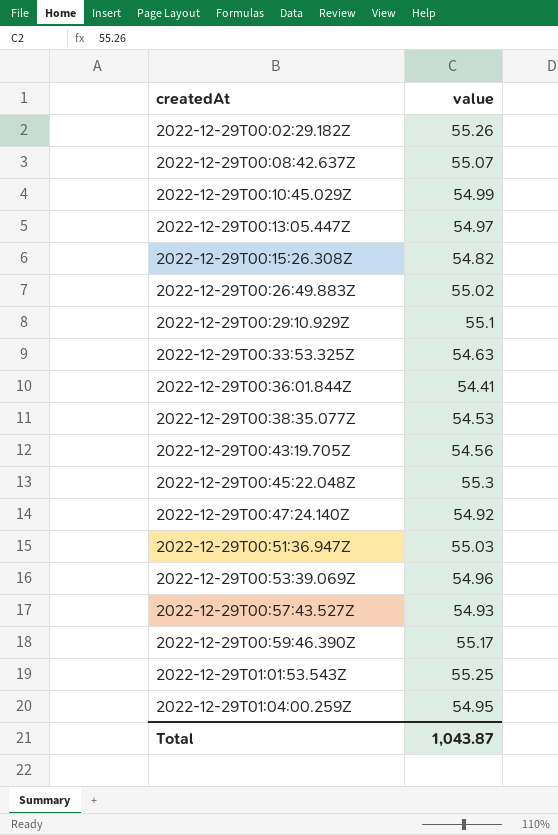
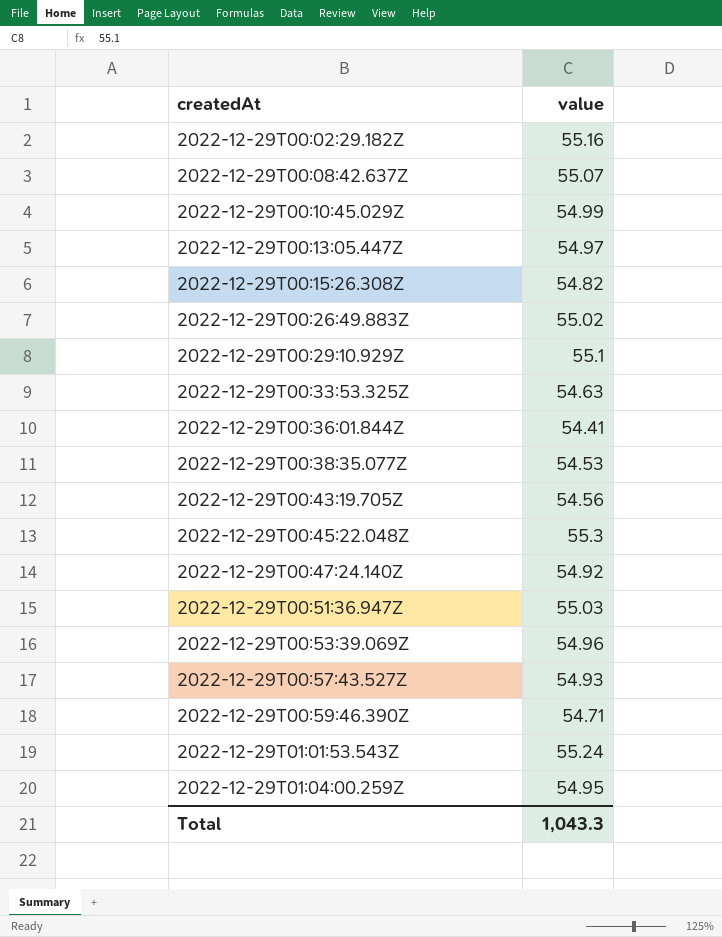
2022-12-29T00:02:29.182Z | value: 55.26 -> 55.16
2022-12-29T00:59:46.390Z | value: 55.17 -> 54.71
2022-12-29T01:01:53.543Z | value: 55.25 -> 55.24
Total | value: 1,043.87 -> 1,043.3

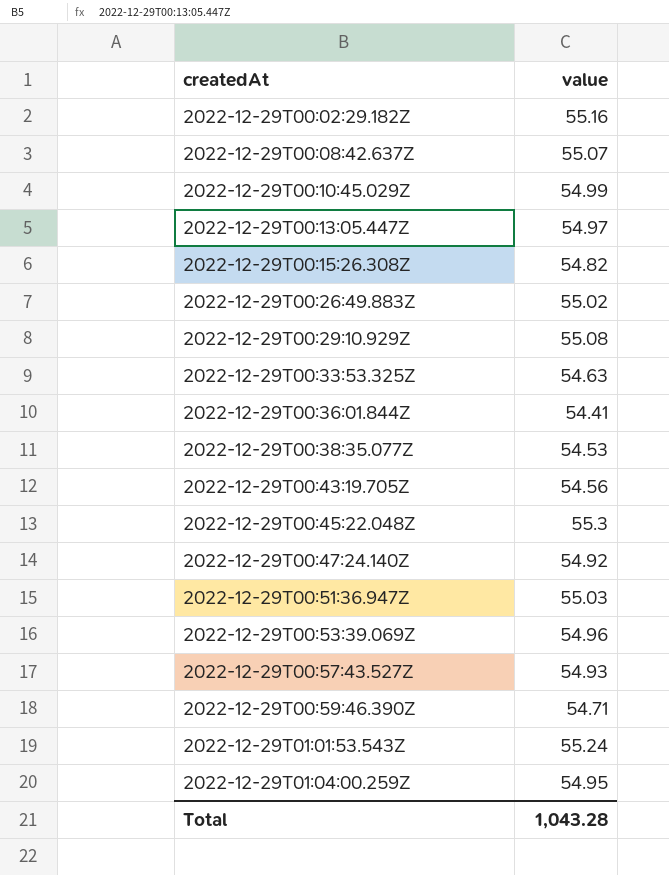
2022-12-29T00:29:10.929Z | value: 55.1 -> 55.08
Total | value: 1,043.3 -> 1,043.28

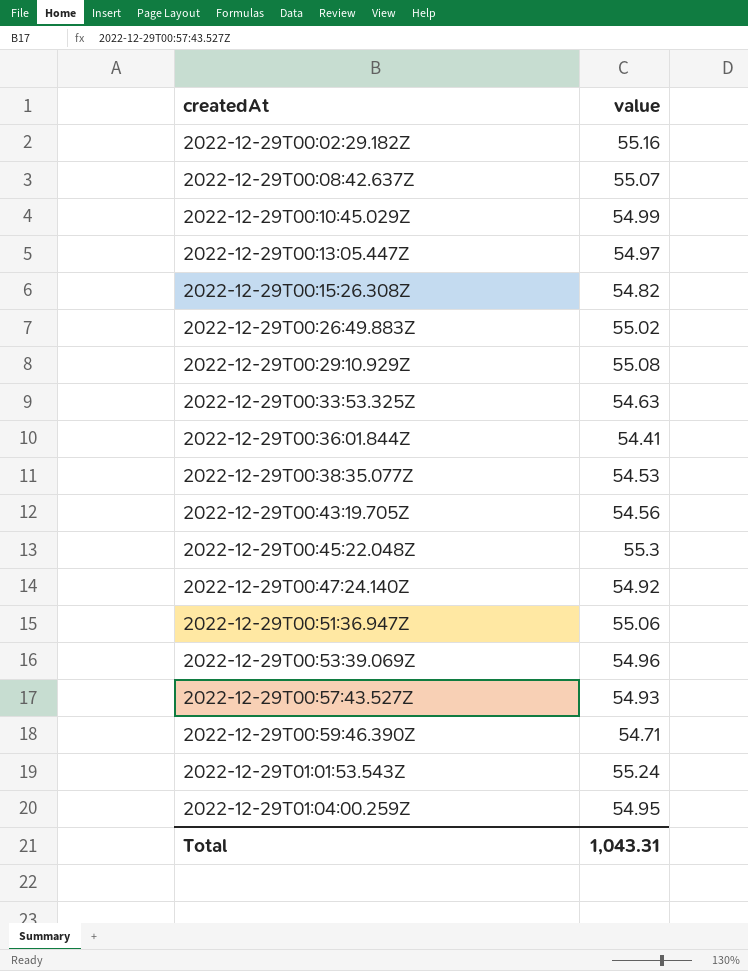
2022-12-29T00:51:36.947Z | value: 55.03 -> 55.06
Total | value: 1,043.28 -> 1,043.31

